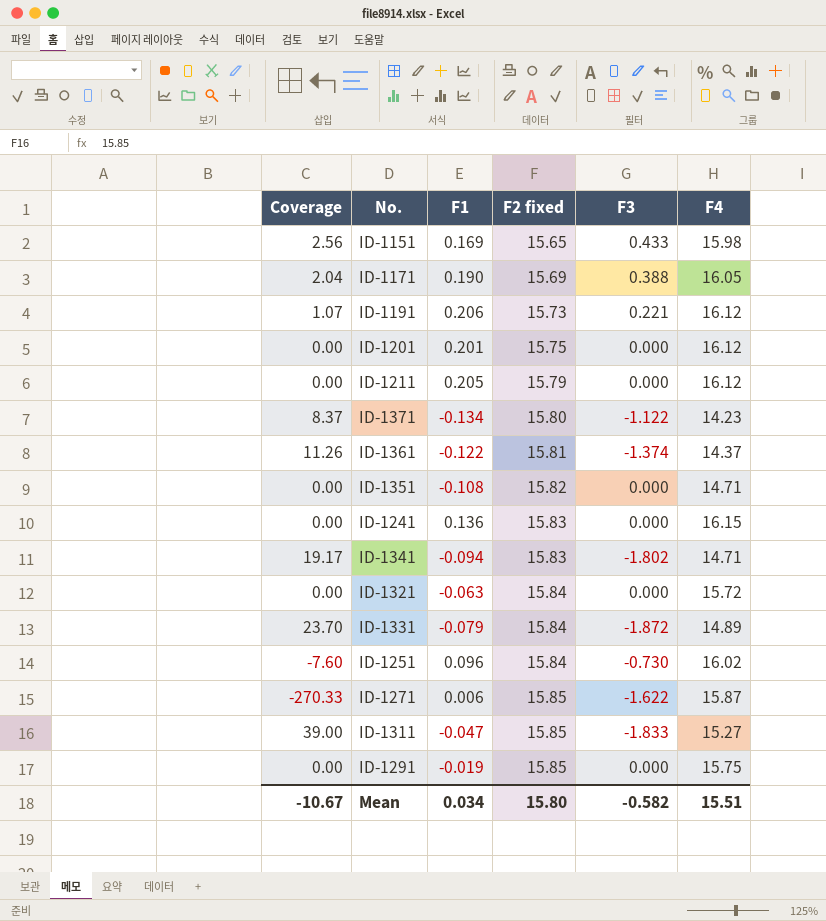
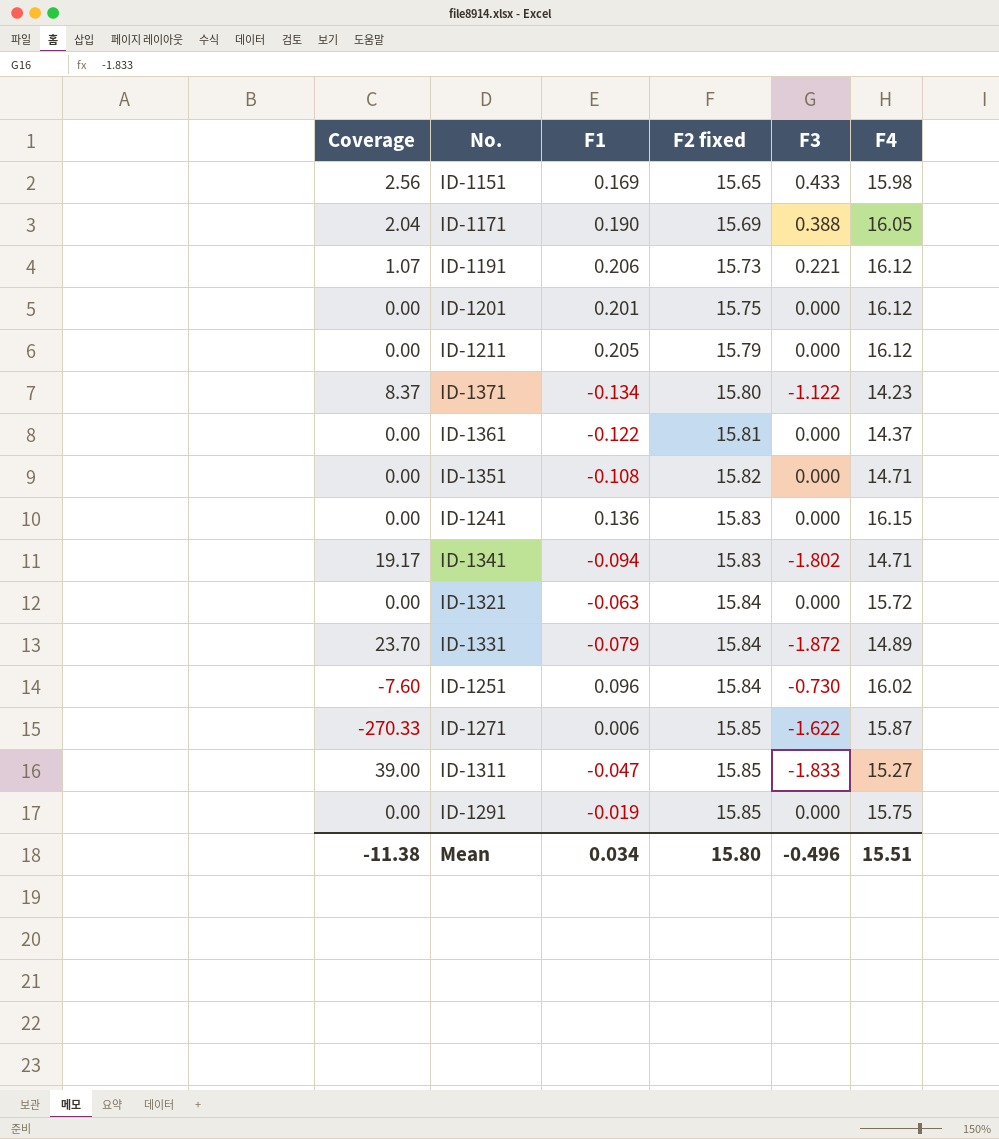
ID-1361 | Coverage: 11.26 -> 0.00
ID-1361 | F3: -1.374 -> 0.000
Mean | Coverage: -10.67 -> -11.38
Mean | F3: -0.582 -> -0.496

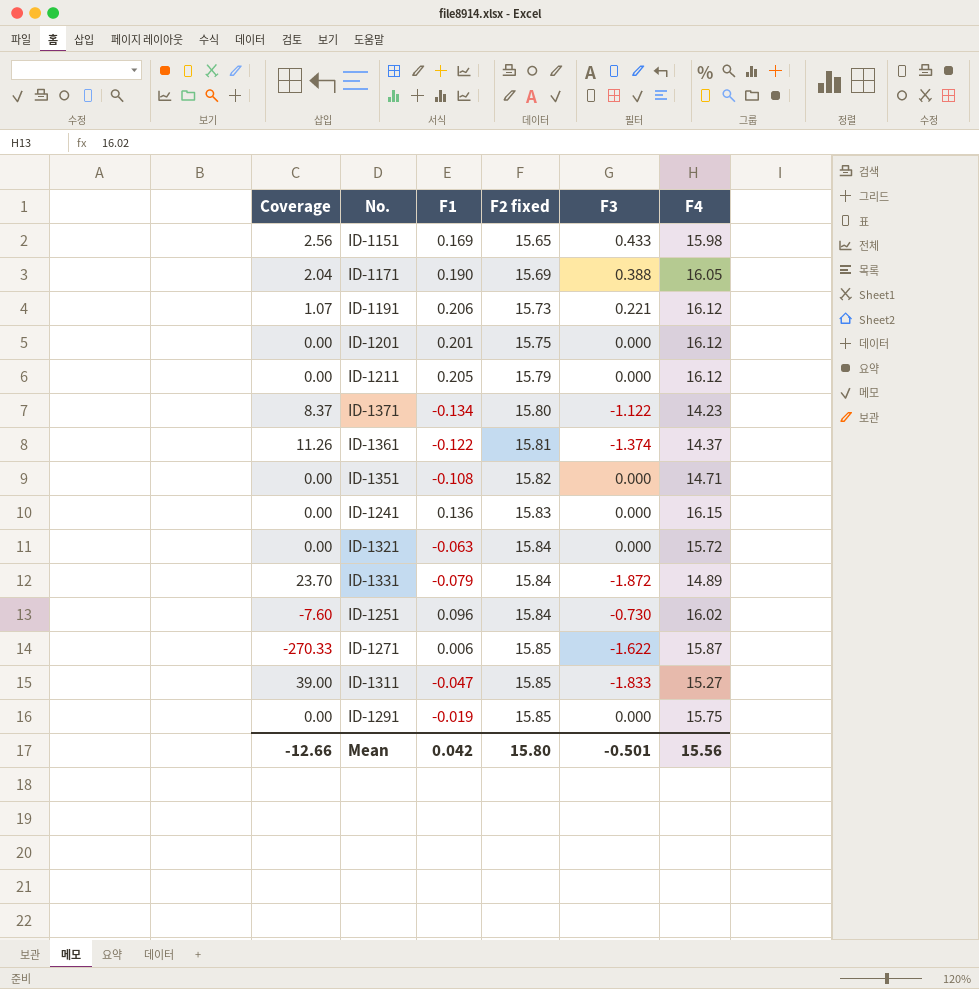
row ID-1341: 19.17 | -0.094 | 15.83 | -1.802 | 14.71 -> none
ID-1361 | Coverage: 0.00 -> 11.26
ID-1361 | F3: 0.000 -> -1.374
Mean | Coverage: -11.38 -> -12.66
Mean | F1: 0.034 -> 0.042
Mean | F3: -0.496 -> -0.501
Mean | F4: 15.51 -> 15.56

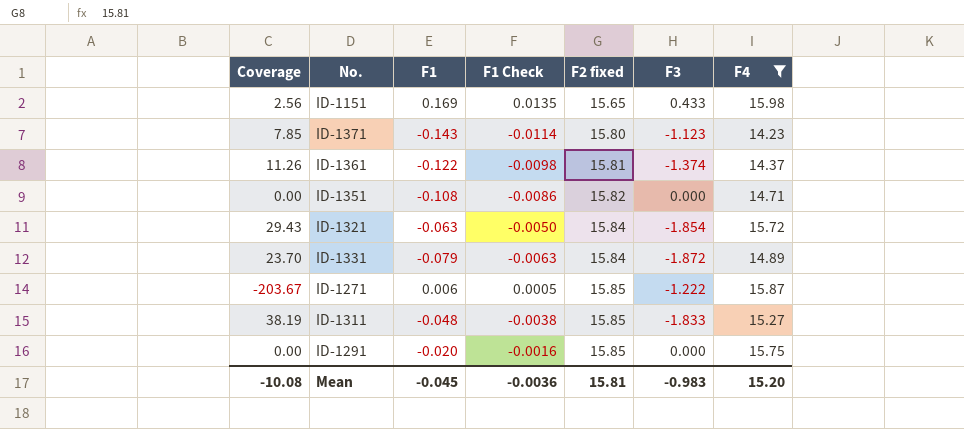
filter: none -> F4 <= 15.98
column F1 Check | formula: none -> [F1] * 0.08
ID-1371 | Coverage: 8.37 -> 7.85
ID-1371 | F1: -0.134 -> -0.143
ID-1371 | F3: -1.122 -> -1.123
ID-1321 | Coverage: 0.00 -> 29.43
ID-1321 | F3: 0.000 -> -1.854
ID-1271 | Coverage: -270.33 -> -203.67
ID-1271 | F3: -1.622 -> -1.222
ID-1311 | Coverage: 39.00 -> 38.19
ID-1311 | F1: -0.047 -> -0.048
ID-1291 | F1: -0.019 -> -0.020
Mean | Coverage: -12.66 -> -10.08
Mean | F1: 0.042 -> -0.045
Mean | F2 fixed: 15.80 -> 15.81
Mean | F3: -0.501 -> -0.983
Mean | F4: 15.56 -> 15.20

